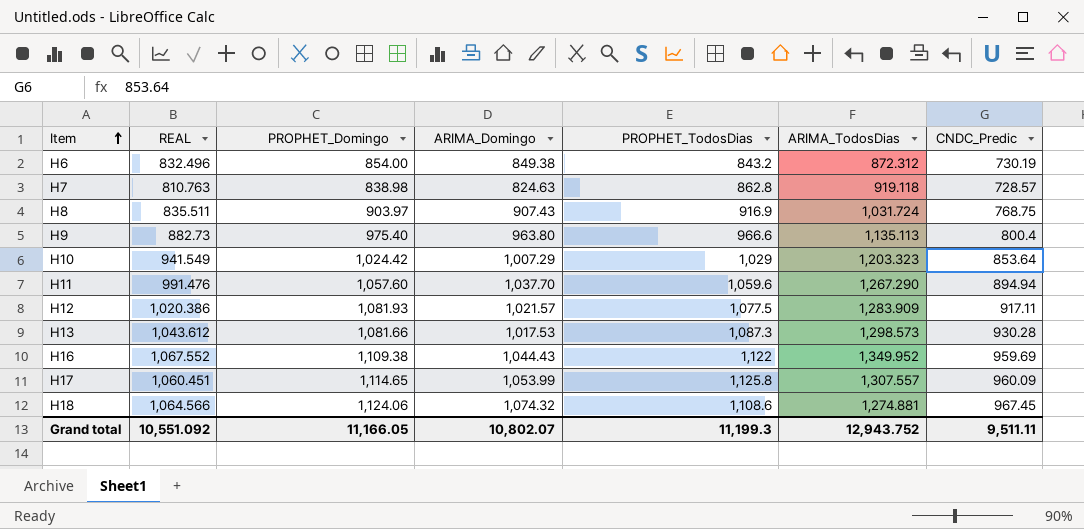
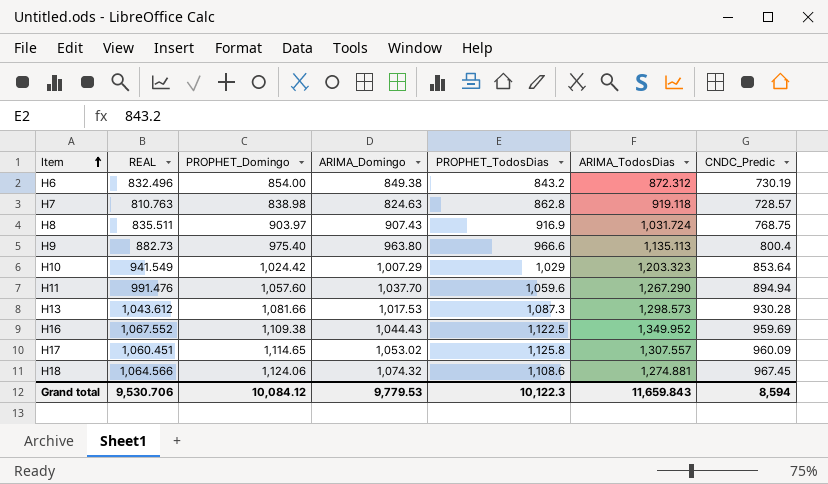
row H12: 1,020.386 | 1,081.93 | 1,021.57 | 1,077.5 | 1,283.909 | 917.11 -> none
H16 | PROPHET_TodosDias: 1,122 -> 1,122.5
H17 | ARIMA_Domingo: 1,053.99 -> 1,053.02
Grand total | REAL: 10,551.092 -> 9,530.706
Grand total | PROPHET_Domingo: 11,166.05 -> 10,084.12
Grand total | ARIMA_Domingo: 10,802.07 -> 9,779.53
Grand total | PROPHET_TodosDias: 11,199.3 -> 10,122.3
Grand total | ARIMA_TodosDias: 12,943.752 -> 11,659.843
Grand total | CNDC_Predic: 9,511.11 -> 8,594

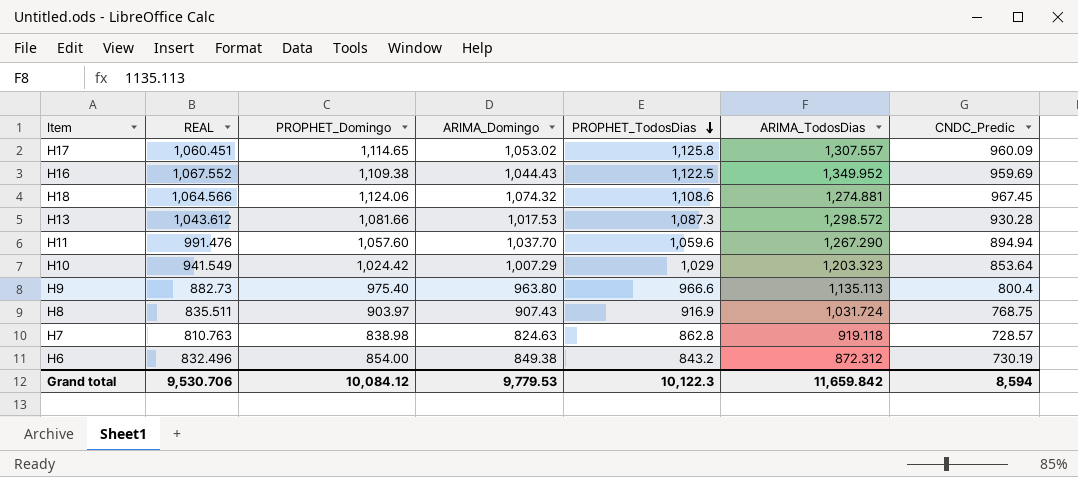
row order: Item ascending -> PROPHET_TodosDias descending
H13 | ARIMA_TodosDias: 1,298.573 -> 1,298.572
Grand total | ARIMA_TodosDias: 11,659.843 -> 11,659.842

